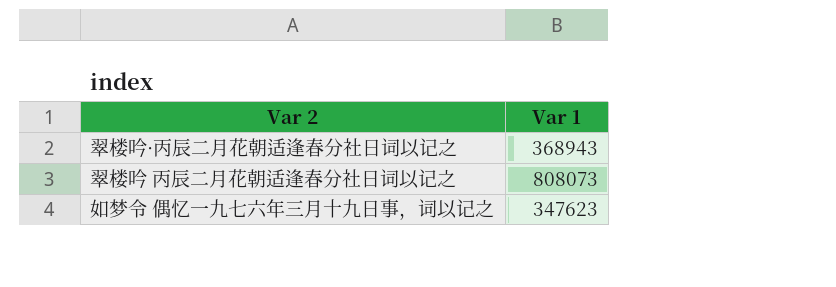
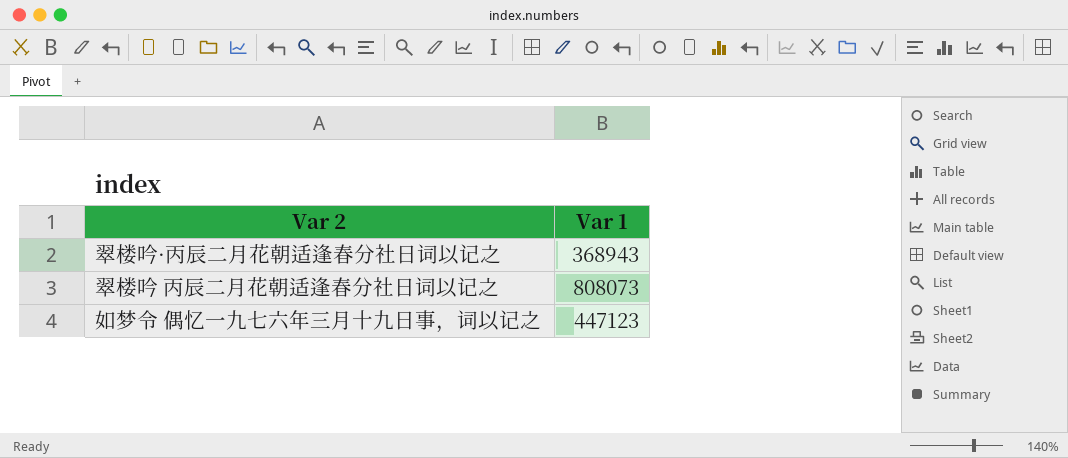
如梦令 偶忆一九七六年三月十九日事，词以记之 | Var 1: 347623 -> 447123

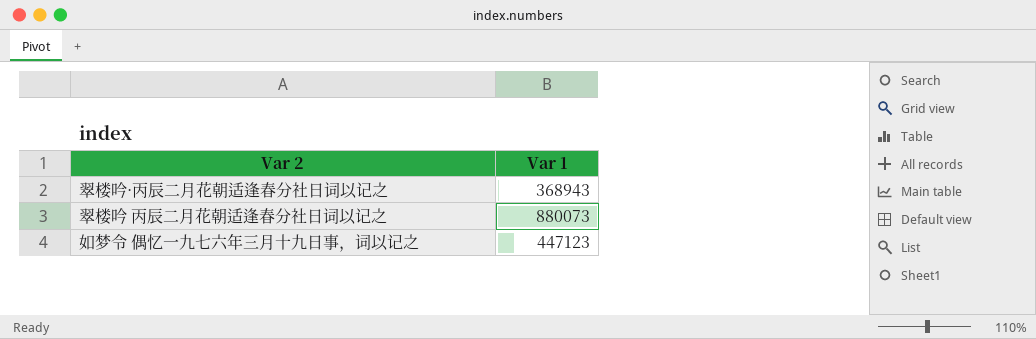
翠楼吟 丙辰二月花朝适逢春分社日词以记之 | Var 1: 808073 -> 880073

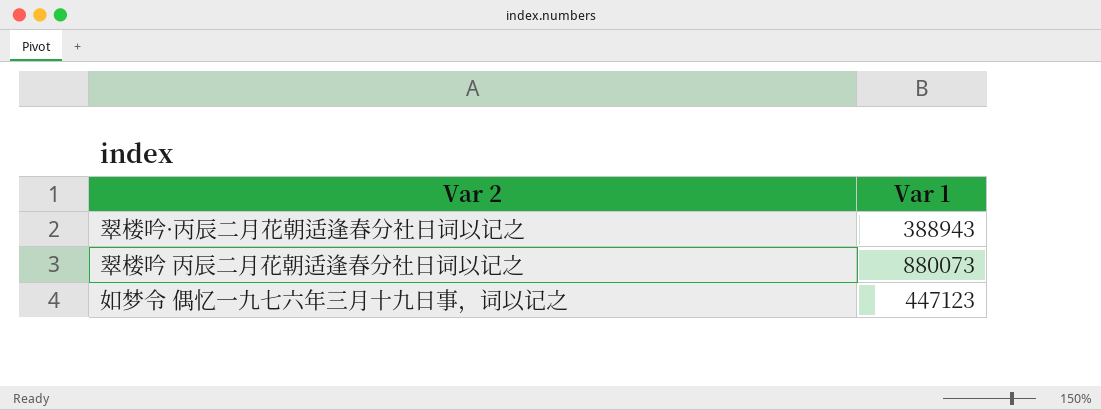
翠楼吟·丙辰二月花朝适逢春分社日词以记之 | Var 1: 368943 -> 388943

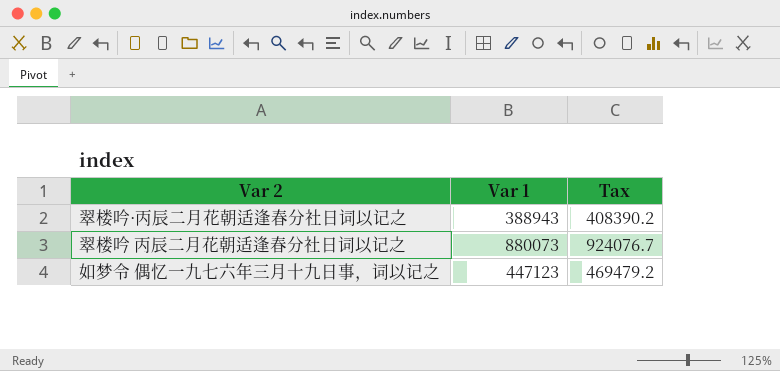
column Tax | formula: none -> [Var 1] * 1.05

